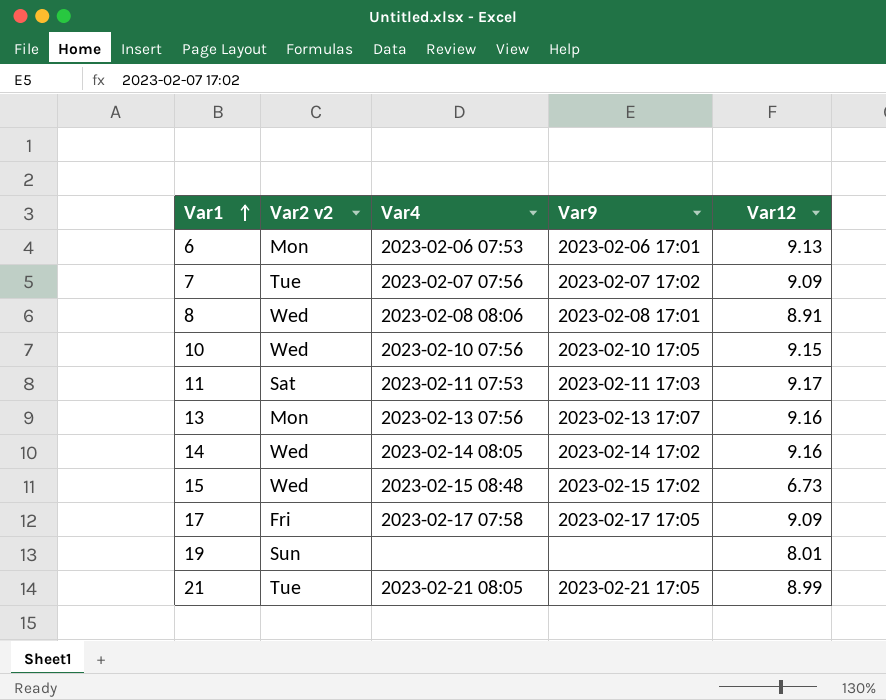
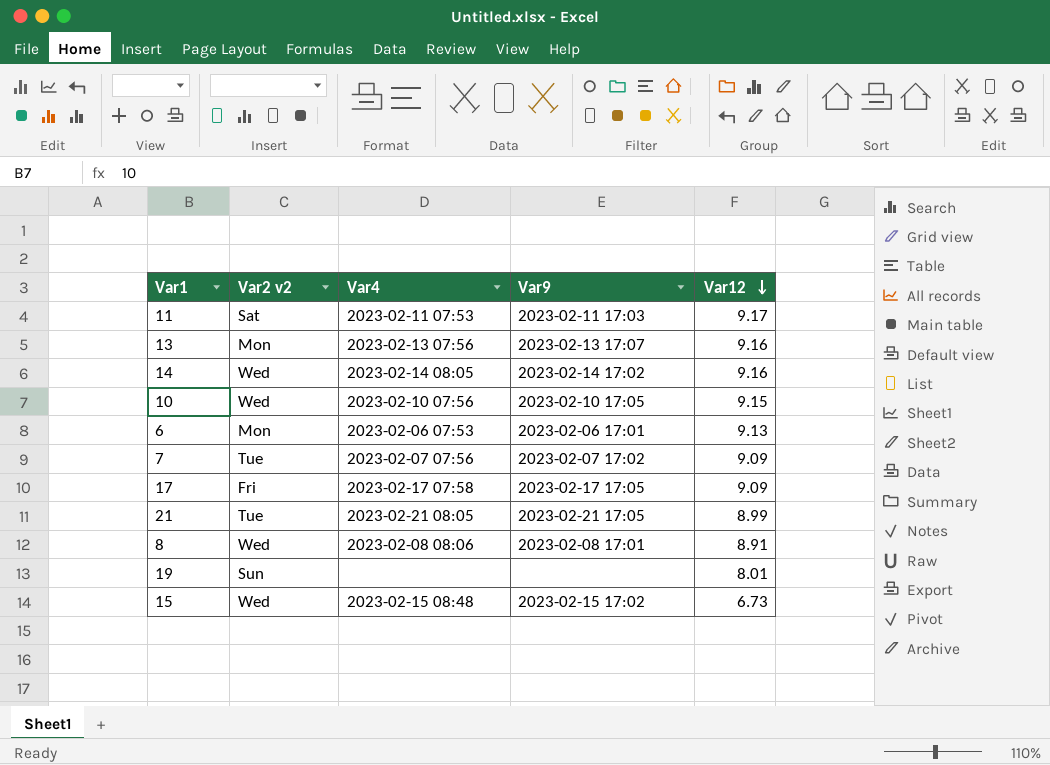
row order: Var1 ascending -> Var12 descending

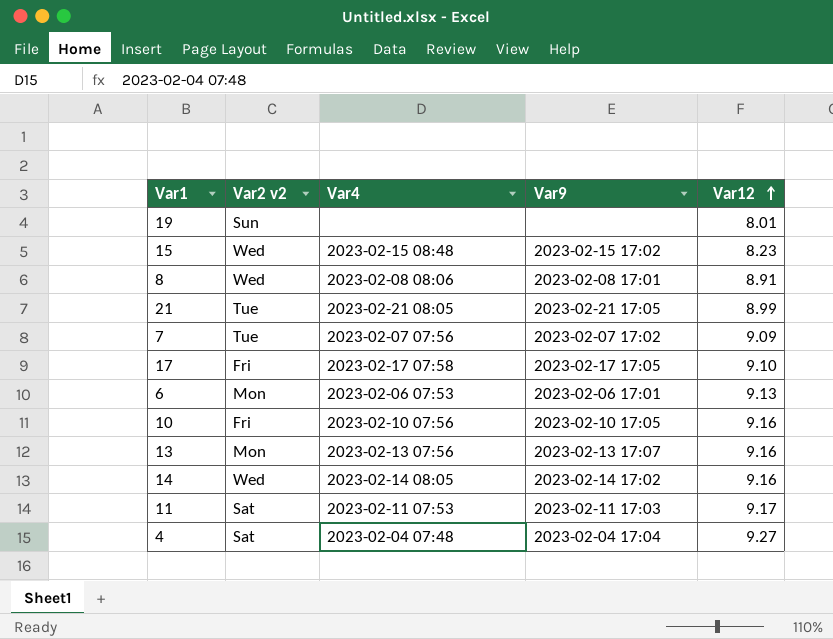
row order: Var12 descending -> Var12 ascending
15 | Var12: 6.73 -> 8.23
17 | Var12: 9.09 -> 9.10
10 | Var2 v2: Wed -> Fri
10 | Var12: 9.15 -> 9.16
row 4: none -> Sat | 2023-02-04 07:48 | 2023-02-04 17:04 | 9.27

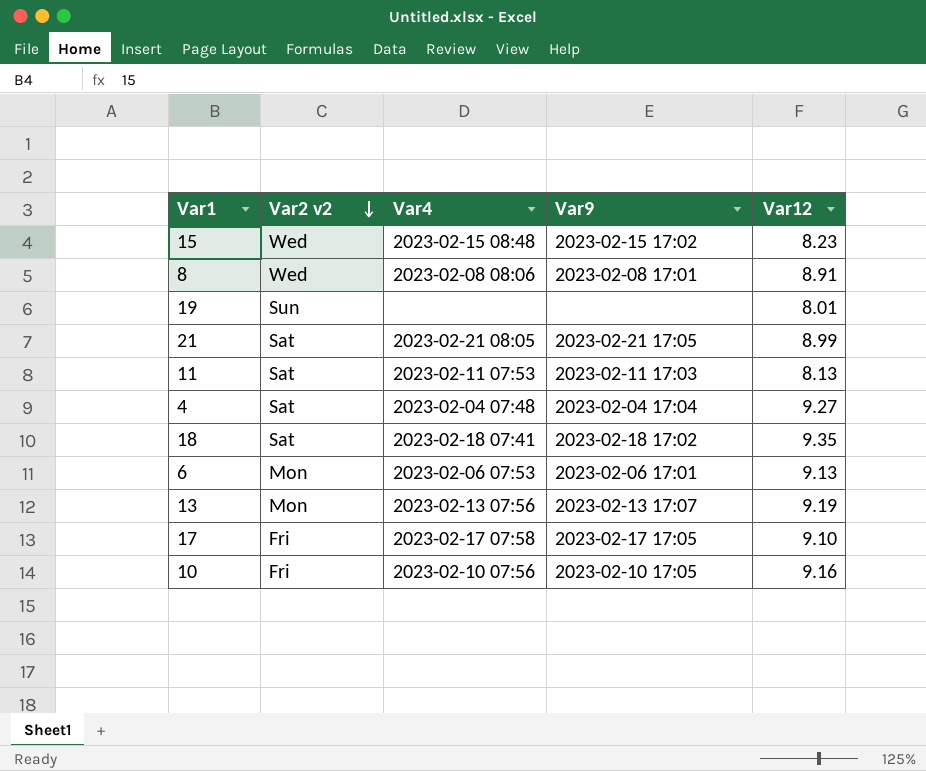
row order: Var12 ascending -> Var2 v2 descending
row 7: Tue | 2023-02-07 07:56 | 2023-02-07 17:02 | 9.09 -> none
row 14: Wed | 2023-02-14 08:05 | 2023-02-14 17:02 | 9.16 -> none
21 | Var2 v2: Tue -> Sat
11 | Var12: 9.17 -> 8.13
row 18: none -> Sat | 2023-02-18 07:41 | 2023-02-18 17:02 | 9.35
13 | Var12: 9.16 -> 9.19

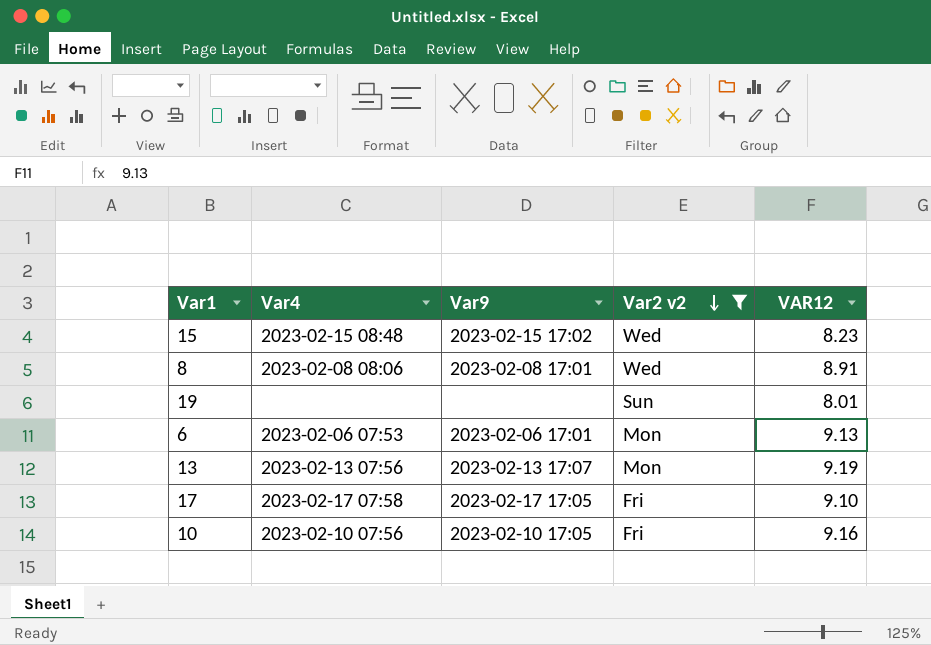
filter: none -> Var2 v2 != Sat
column Var2 v2 | position: 2 -> 4
column name: Var12 -> VAR12

